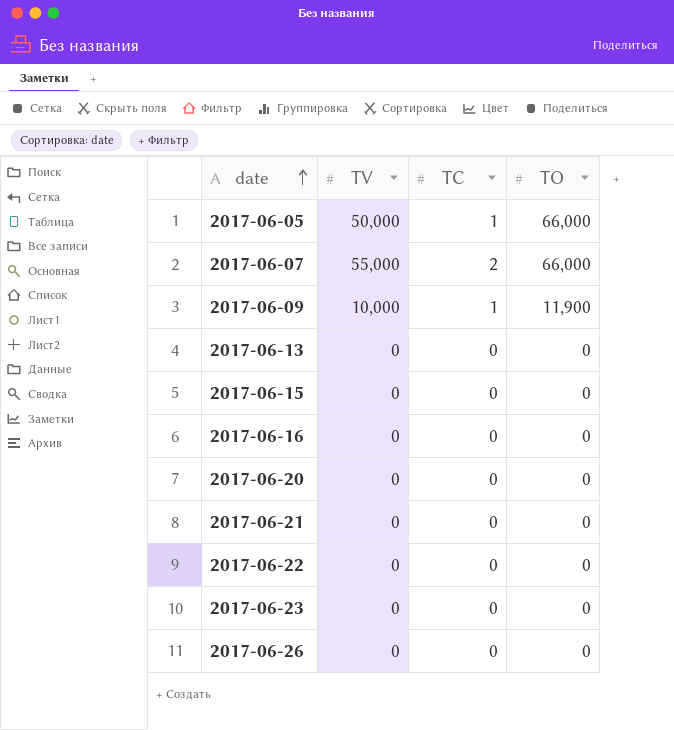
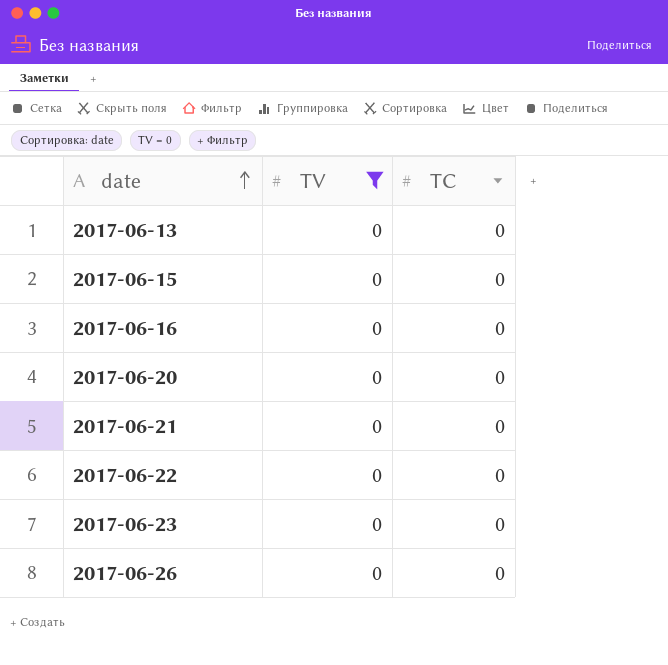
filter: none -> TV = 0
column TO | position: 4 -> none

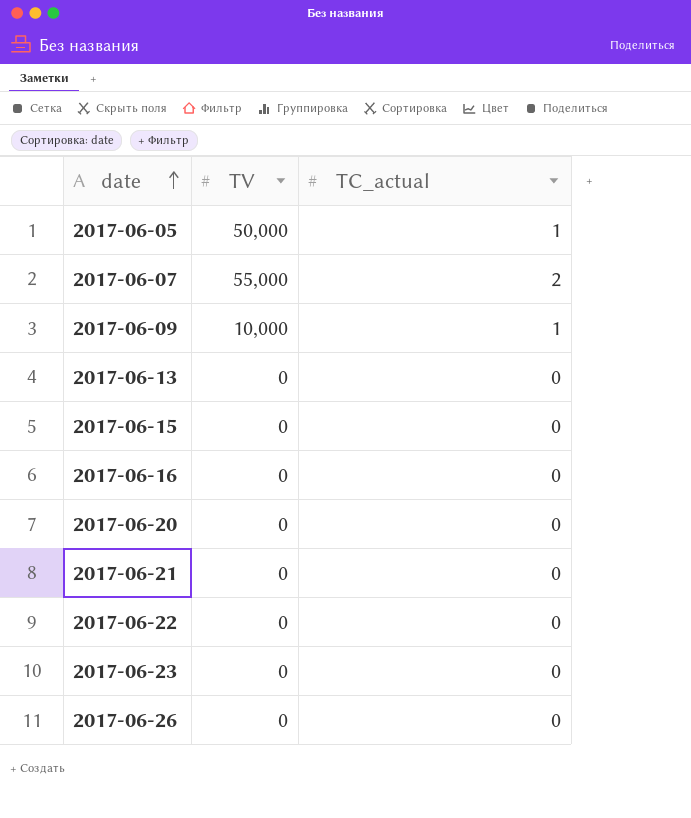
filter: TV = 0 -> none
column name: TC -> TC_actual

